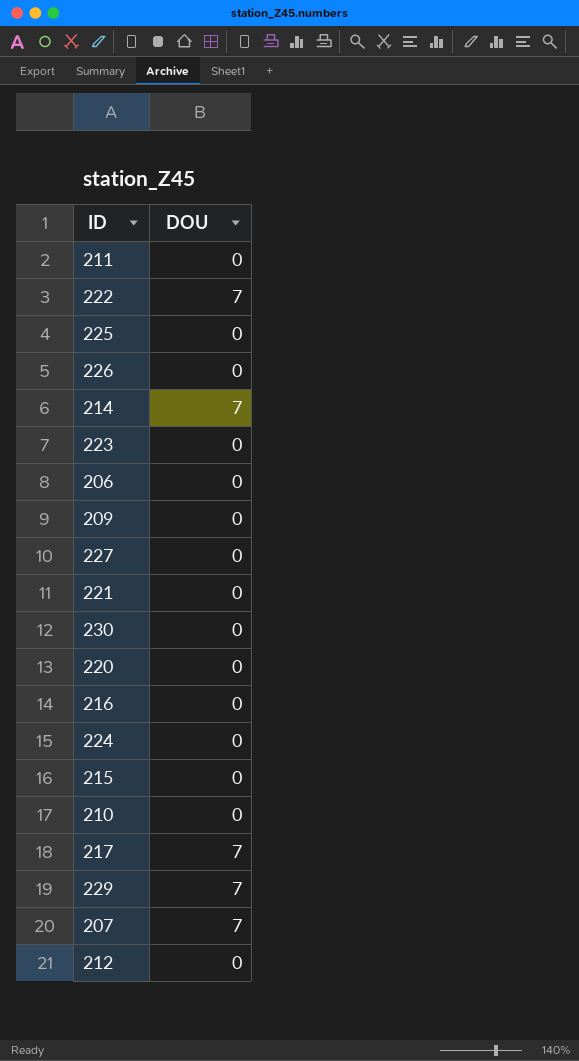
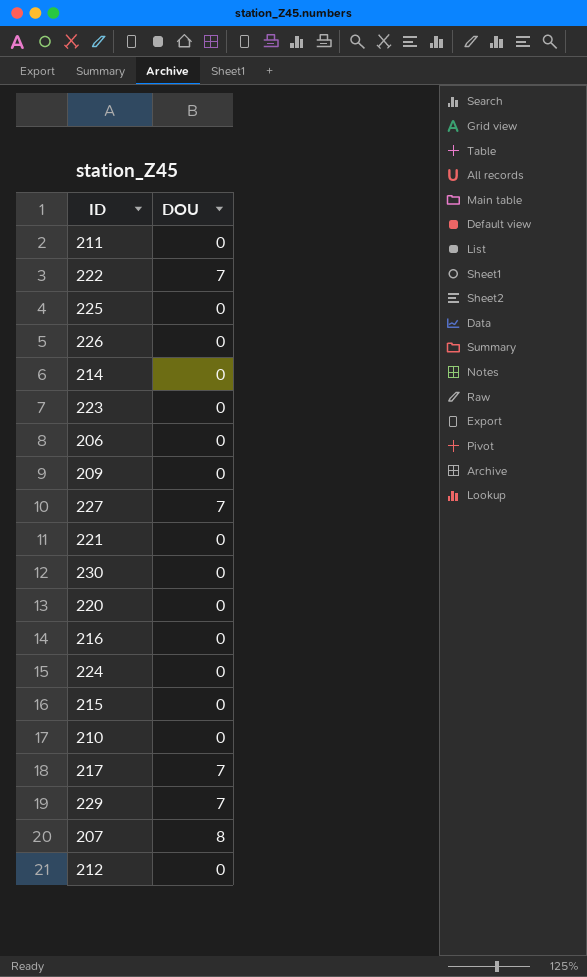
214 | DOU: 7 -> 0
227 | DOU: 0 -> 7
207 | DOU: 7 -> 8

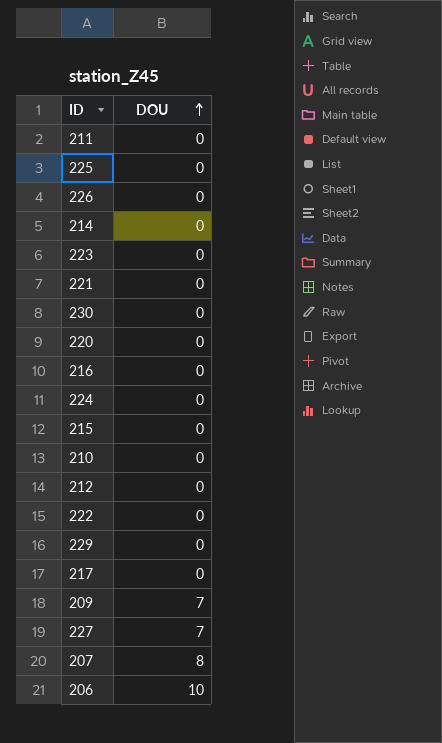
row order: none -> DOU ascending
222 | DOU: 7 -> 0
229 | DOU: 7 -> 0
217 | DOU: 7 -> 0
209 | DOU: 0 -> 7
206 | DOU: 0 -> 10

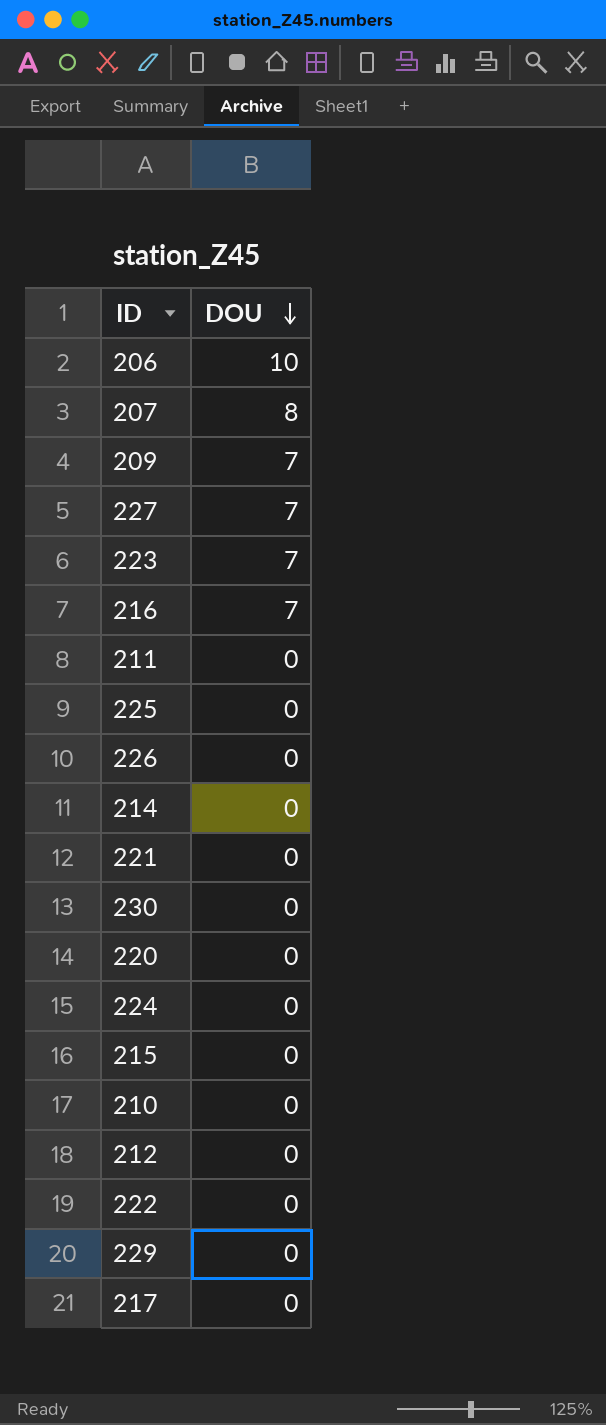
row order: DOU ascending -> DOU descending
223 | DOU: 0 -> 7
216 | DOU: 0 -> 7

